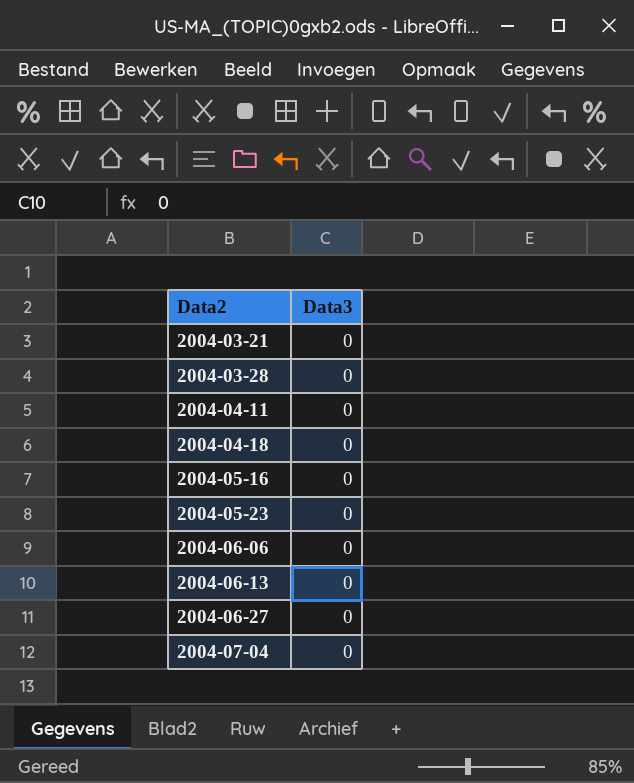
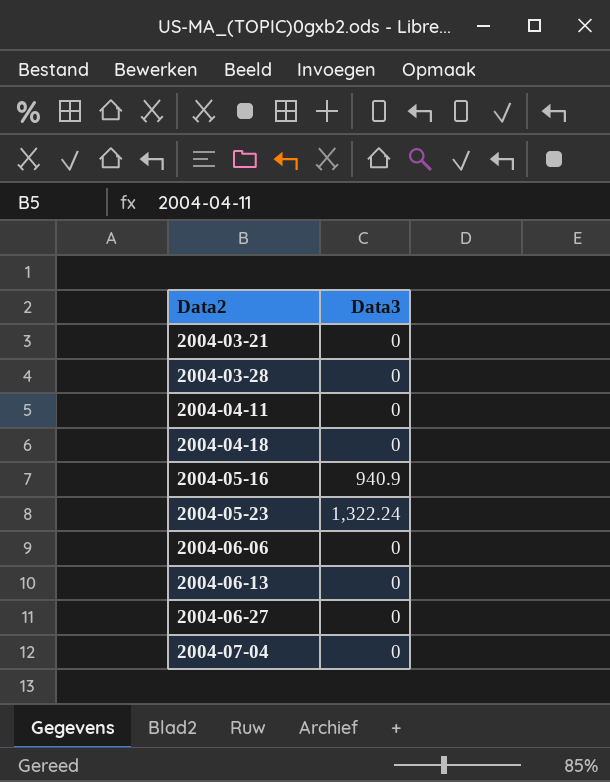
2004-05-16 | Data3: 0 -> 940.9
2004-05-23 | Data3: 0 -> 1,322.24

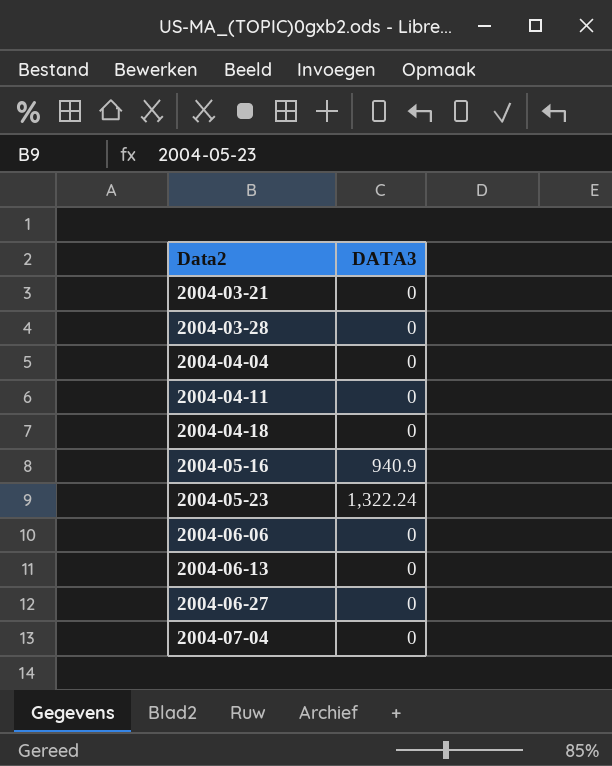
column name: Data3 -> DATA3
row 2004-04-04: none -> 0

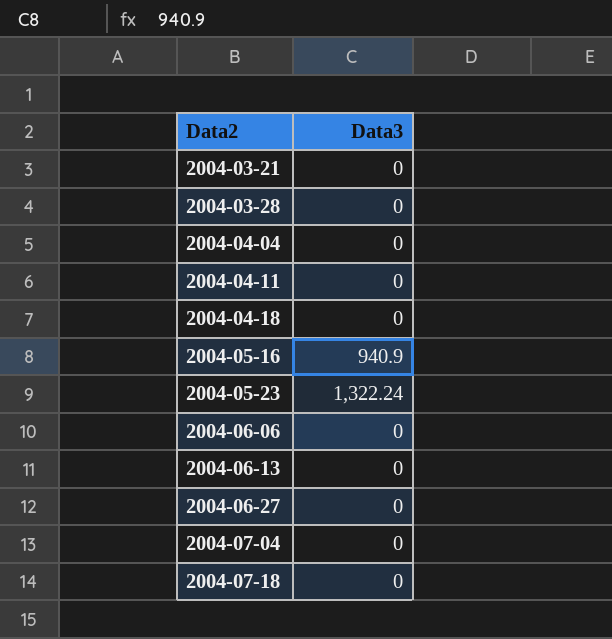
column name: DATA3 -> Data3
row 2004-07-18: none -> 0

